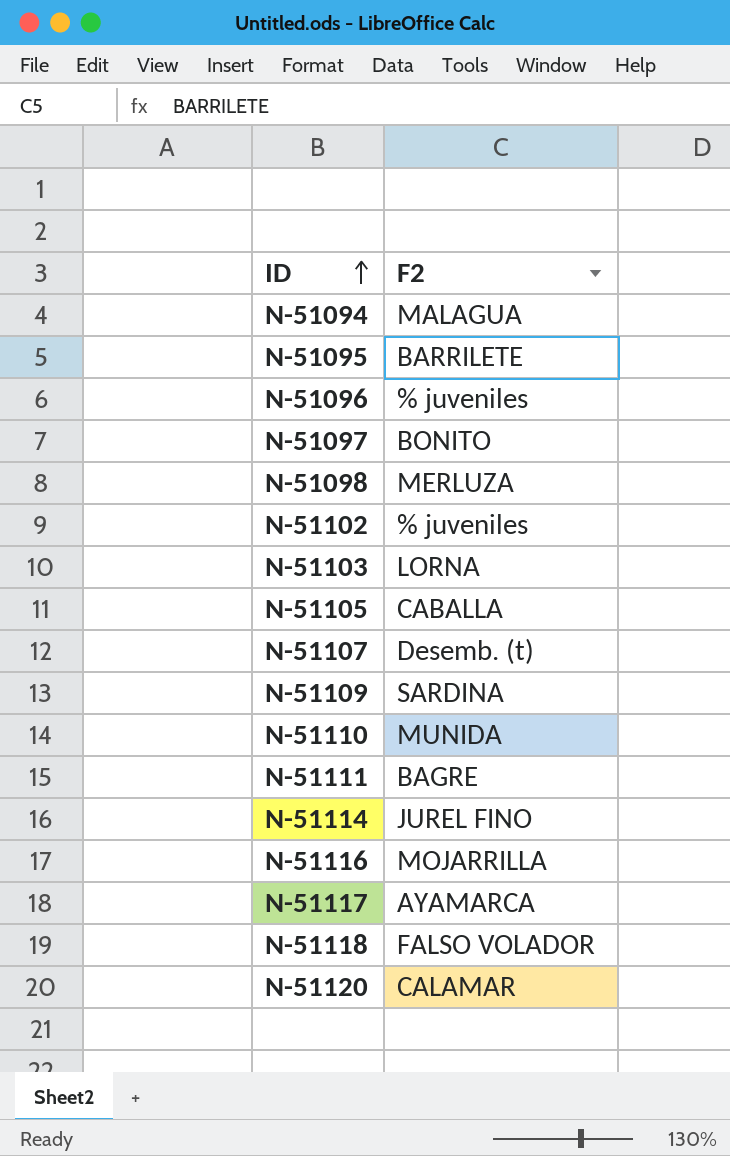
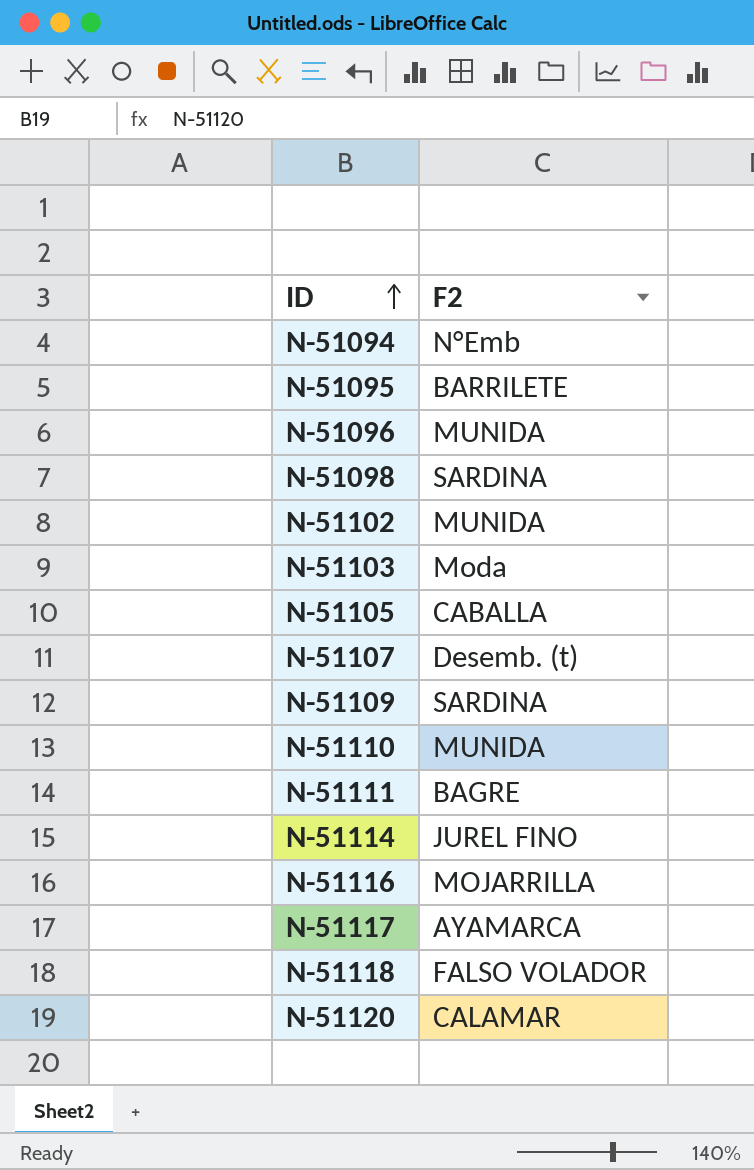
row N-51097: BONITO -> none
N-51094 | F2: MALAGUA -> N°Emb
N-51096 | F2: % juveniles -> MUNIDA
N-51098 | F2: MERLUZA -> SARDINA
N-51102 | F2: % juveniles -> MUNIDA
N-51103 | F2: LORNA -> Moda

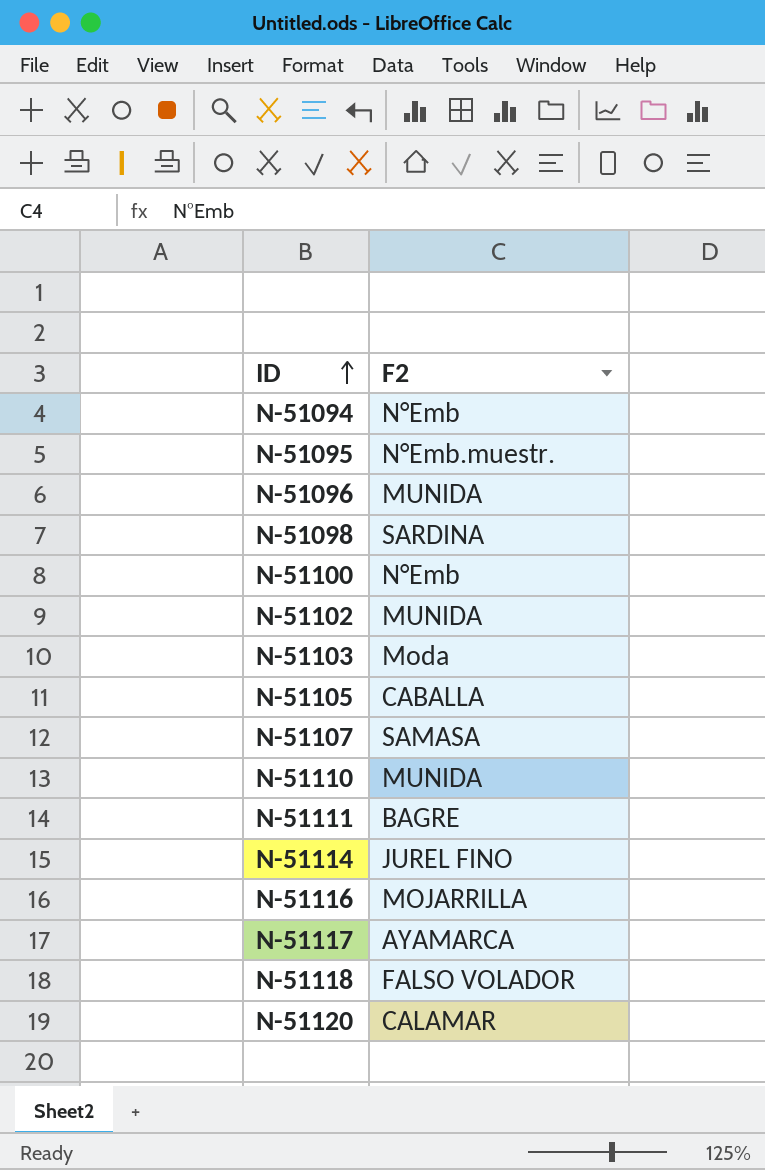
row N-51109: SARDINA -> none
N-51095 | F2: BARRILETE -> N°Emb.muestr.
row N-51100: none -> N°Emb
N-51107 | F2: Desemb. (t) -> SAMASA

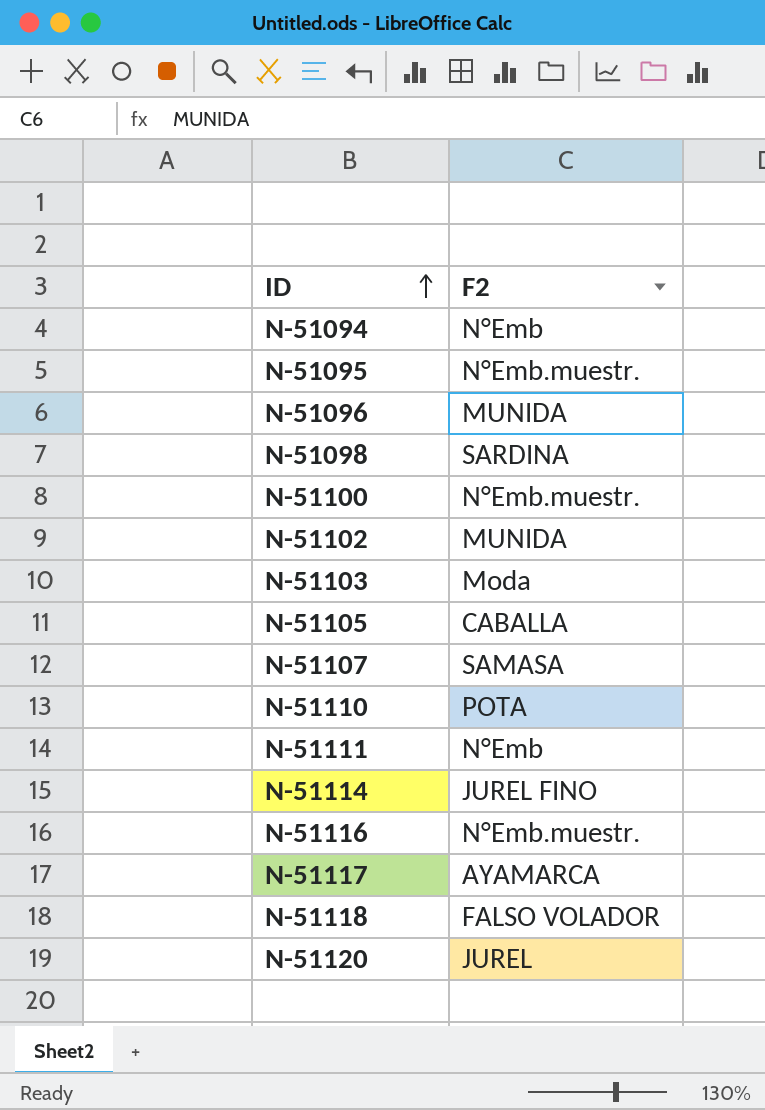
N-51100 | F2: N°Emb -> N°Emb.muestr.
N-51110 | F2: MUNIDA -> POTA
N-51111 | F2: BAGRE -> N°Emb
N-51116 | F2: MOJARRILLA -> N°Emb.muestr.
N-51120 | F2: CALAMAR -> JUREL

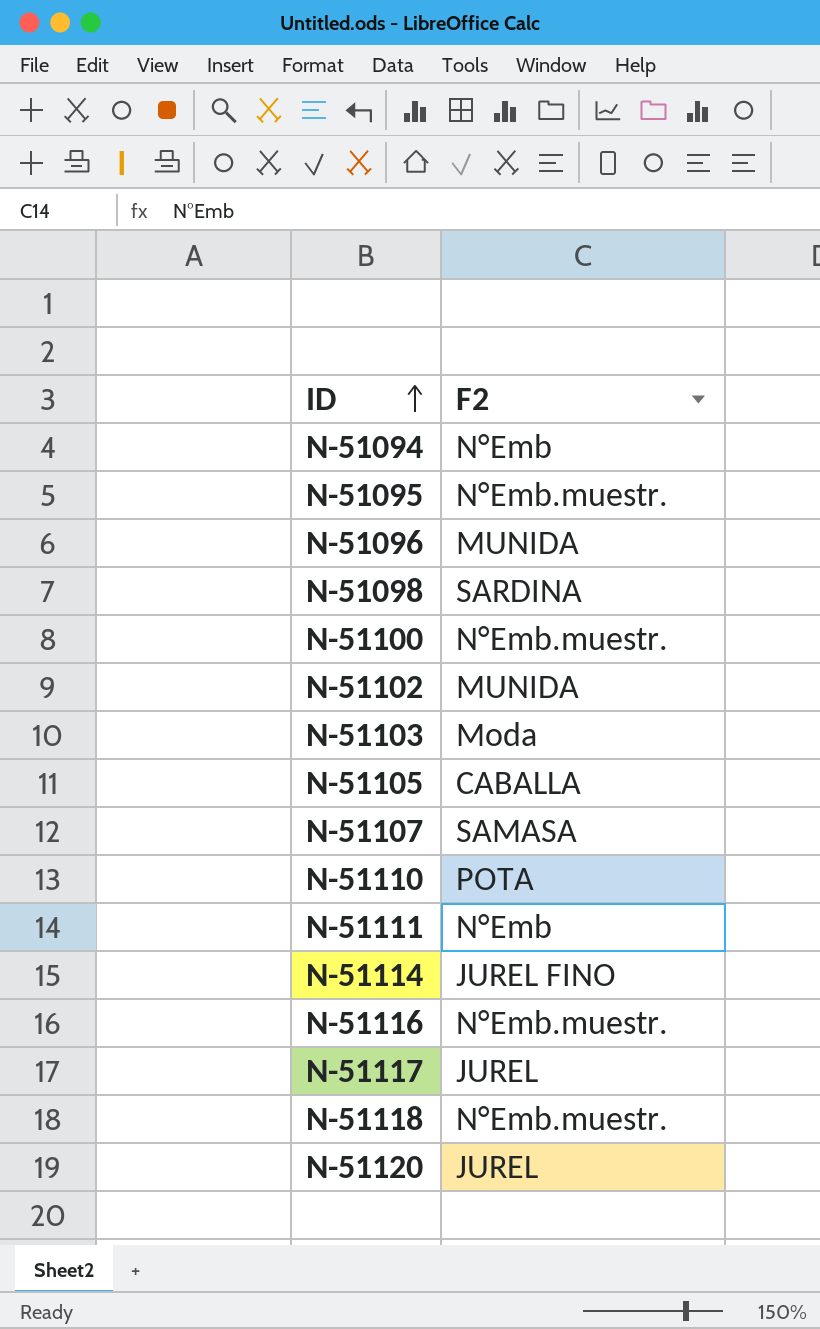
N-51117 | F2: AYAMARCA -> JUREL
N-51118 | F2: FALSO VOLADOR -> N°Emb.muestr.

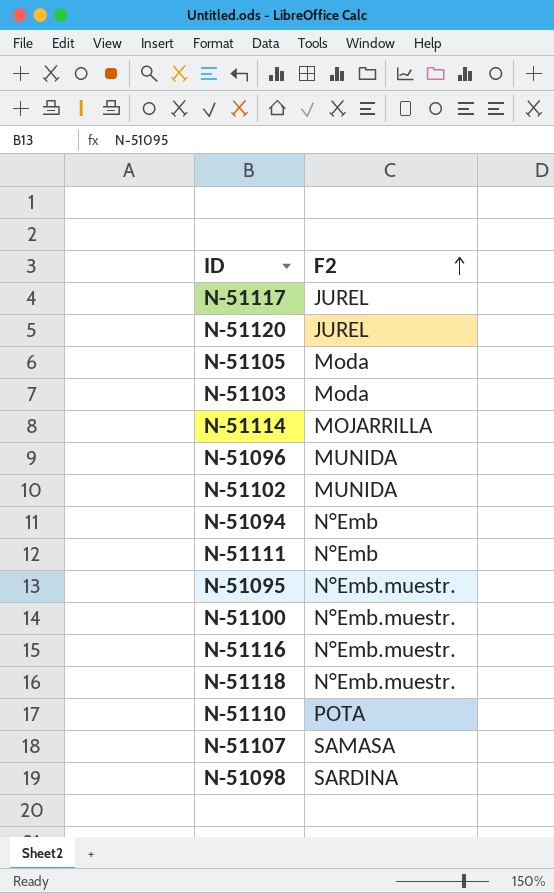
row order: ID ascending -> F2 ascending
N-51105 | F2: CABALLA -> Moda
N-51114 | F2: JUREL FINO -> MOJARRILLA

